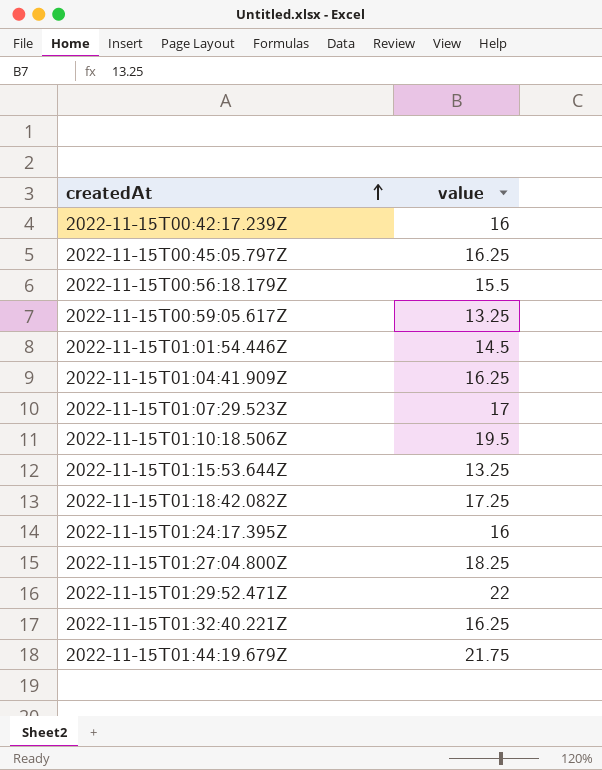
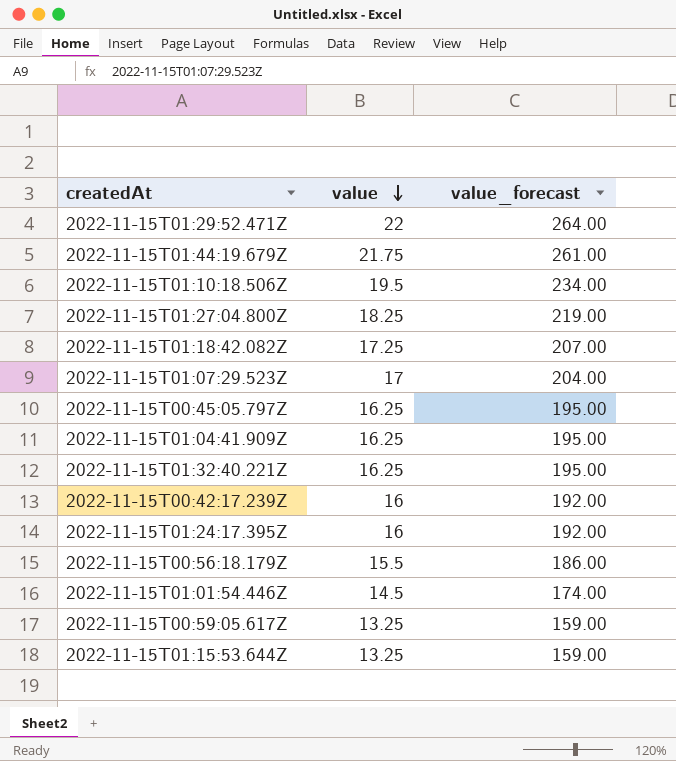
row order: createdAt ascending -> value descending
column value_forecast | formula: none -> [value] * 12

